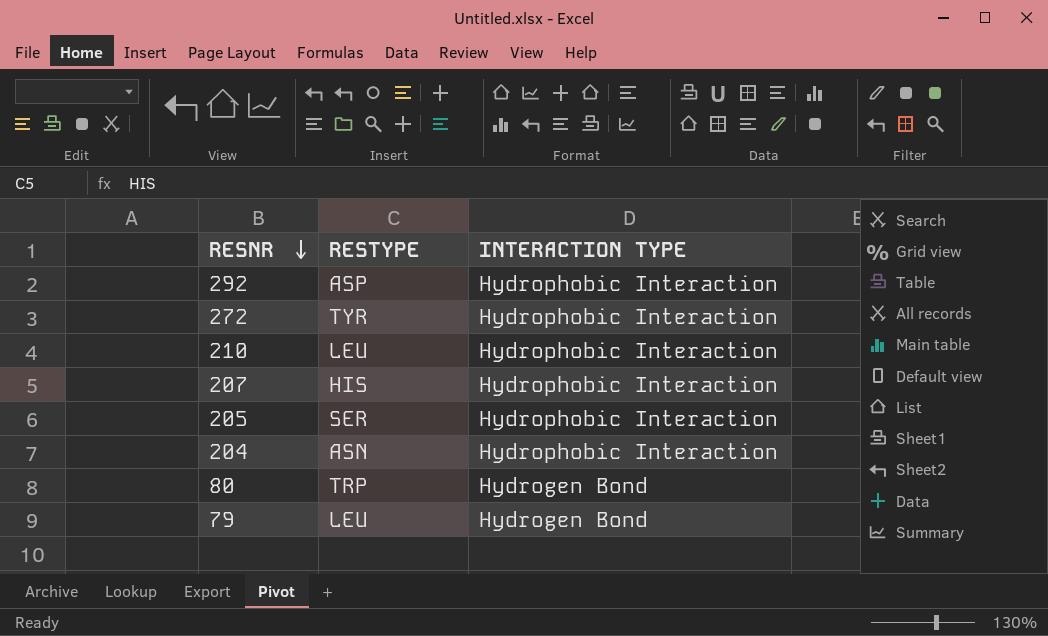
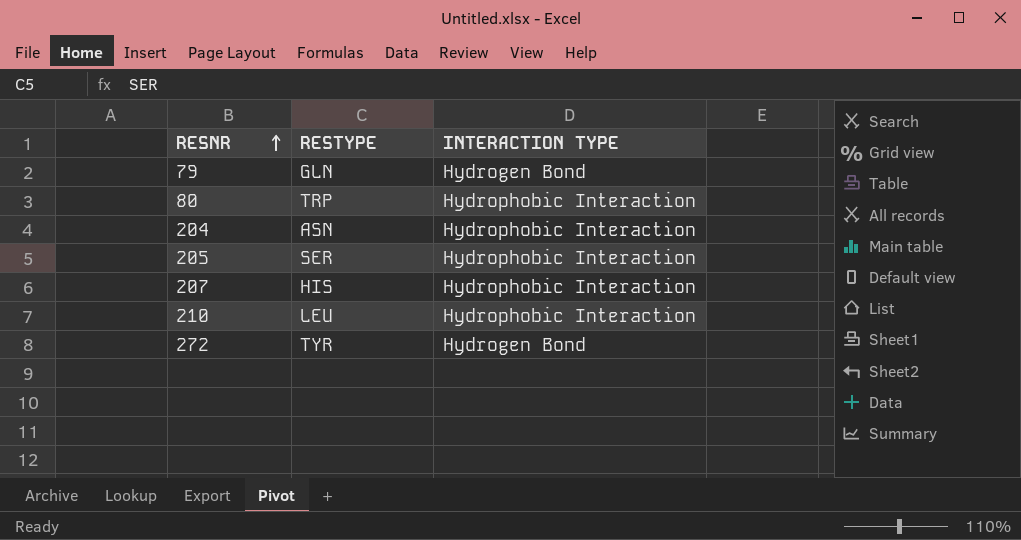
row order: RESNR descending -> RESNR ascending
row 292: ASP | Hydrophobic Interaction -> none
79 | RESTYPE: LEU -> GLN
80 | INTERACTION TYPE: Hydrogen Bond -> Hydrophobic Interaction
272 | INTERACTION TYPE: Hydrophobic Interaction -> Hydrogen Bond

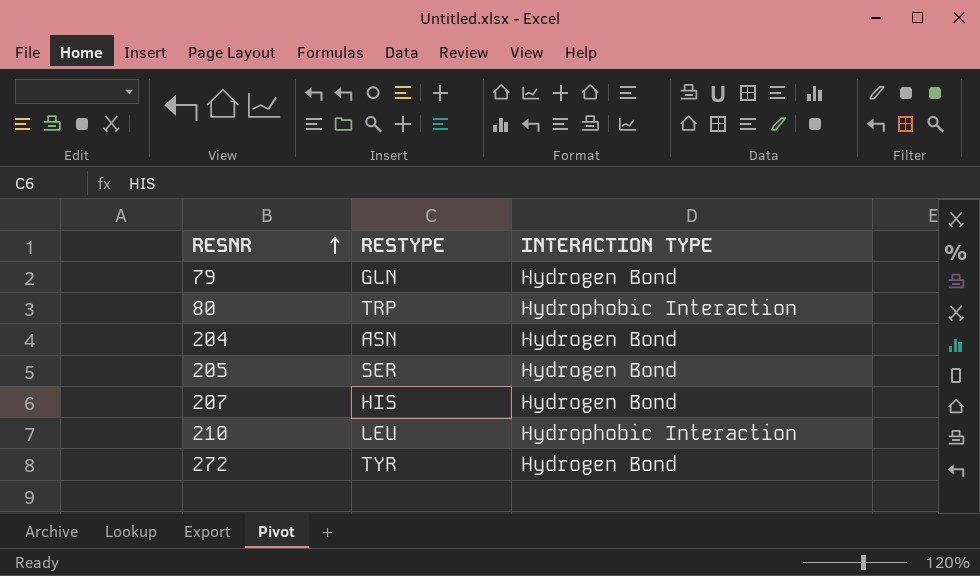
204 | INTERACTION TYPE: Hydrophobic Interaction -> Hydrogen Bond
205 | INTERACTION TYPE: Hydrophobic Interaction -> Hydrogen Bond
207 | INTERACTION TYPE: Hydrophobic Interaction -> Hydrogen Bond

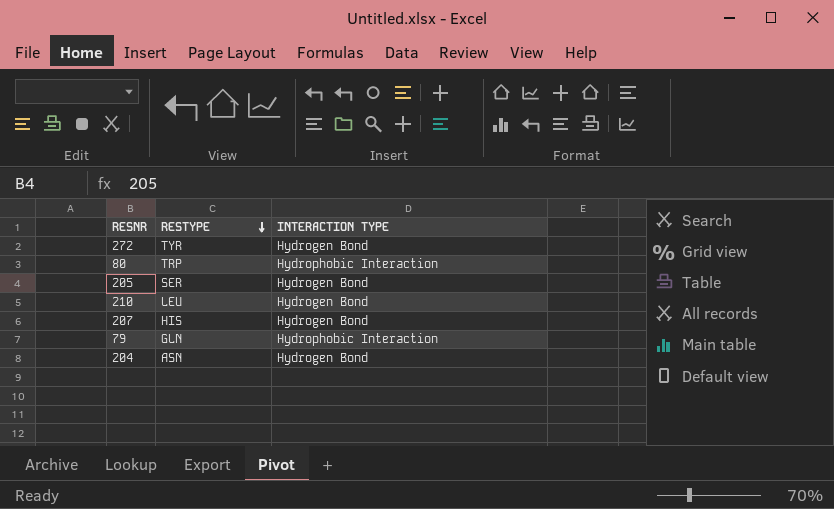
row order: RESNR ascending -> RESTYPE descending
210 | INTERACTION TYPE: Hydrophobic Interaction -> Hydrogen Bond
79 | INTERACTION TYPE: Hydrogen Bond -> Hydrophobic Interaction

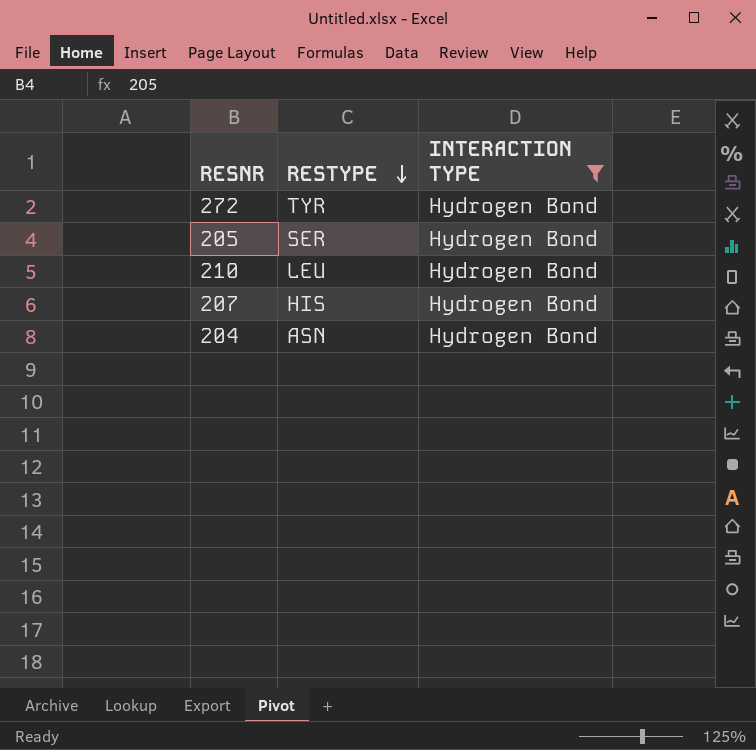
filter: none -> INTERACTION TYPE = Hydrogen Bond

